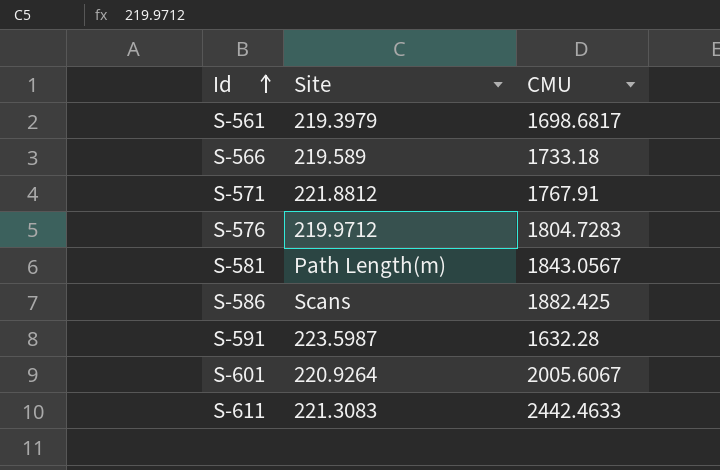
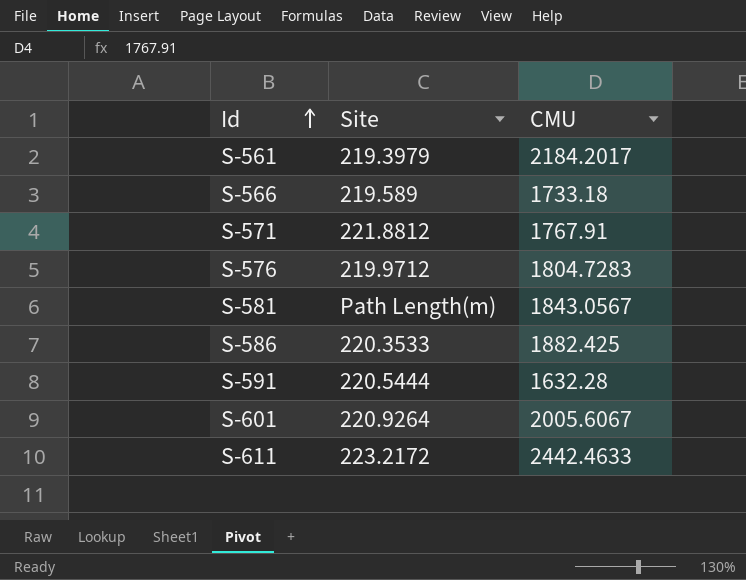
S-561 | CMU: 1698.6817 -> 2184.2017
S-586 | Site: Scans -> 220.3533
S-591 | Site: 223.5987 -> 220.5444
S-611 | Site: 221.3083 -> 223.2172

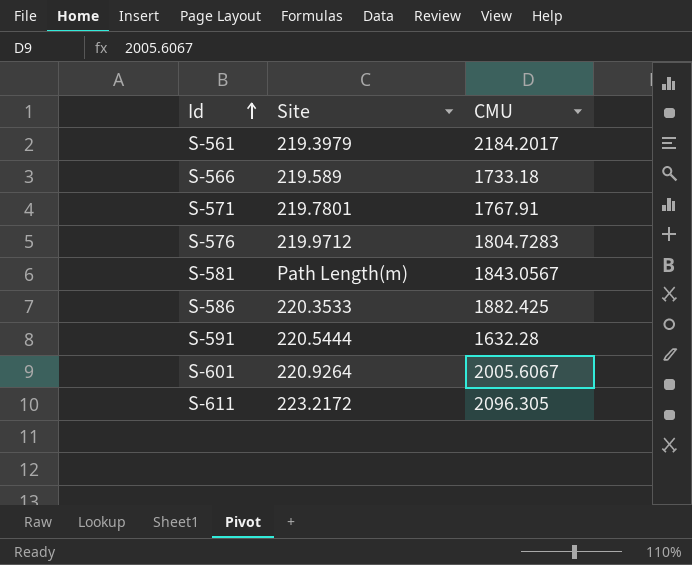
S-571 | Site: 221.8812 -> 219.7801
S-611 | CMU: 2442.4633 -> 2096.305

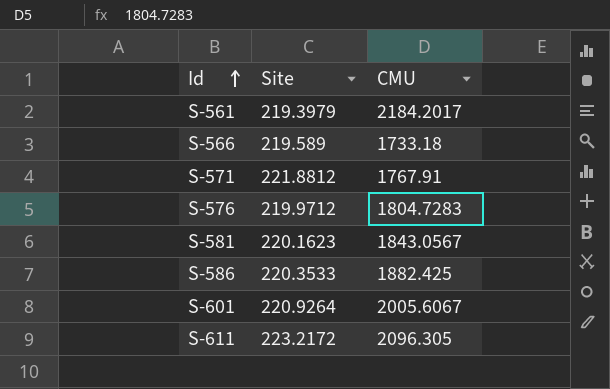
row S-591: 220.5444 | 1632.28 -> none
S-571 | Site: 219.7801 -> 221.8812
S-581 | Site: Path Length(m) -> 220.1623

